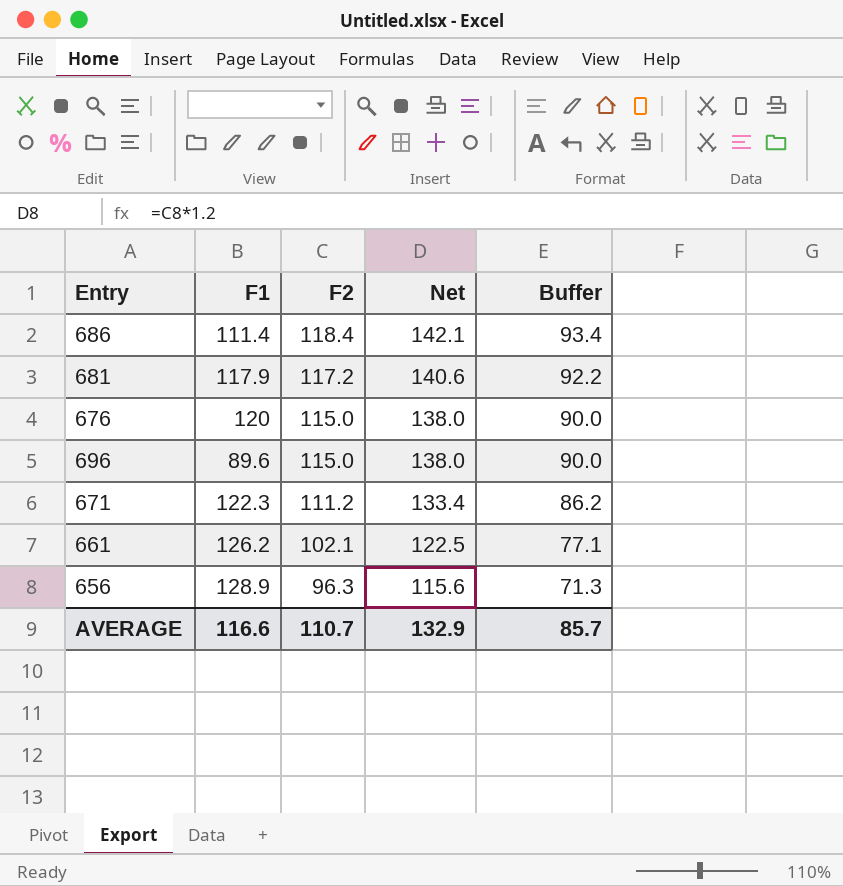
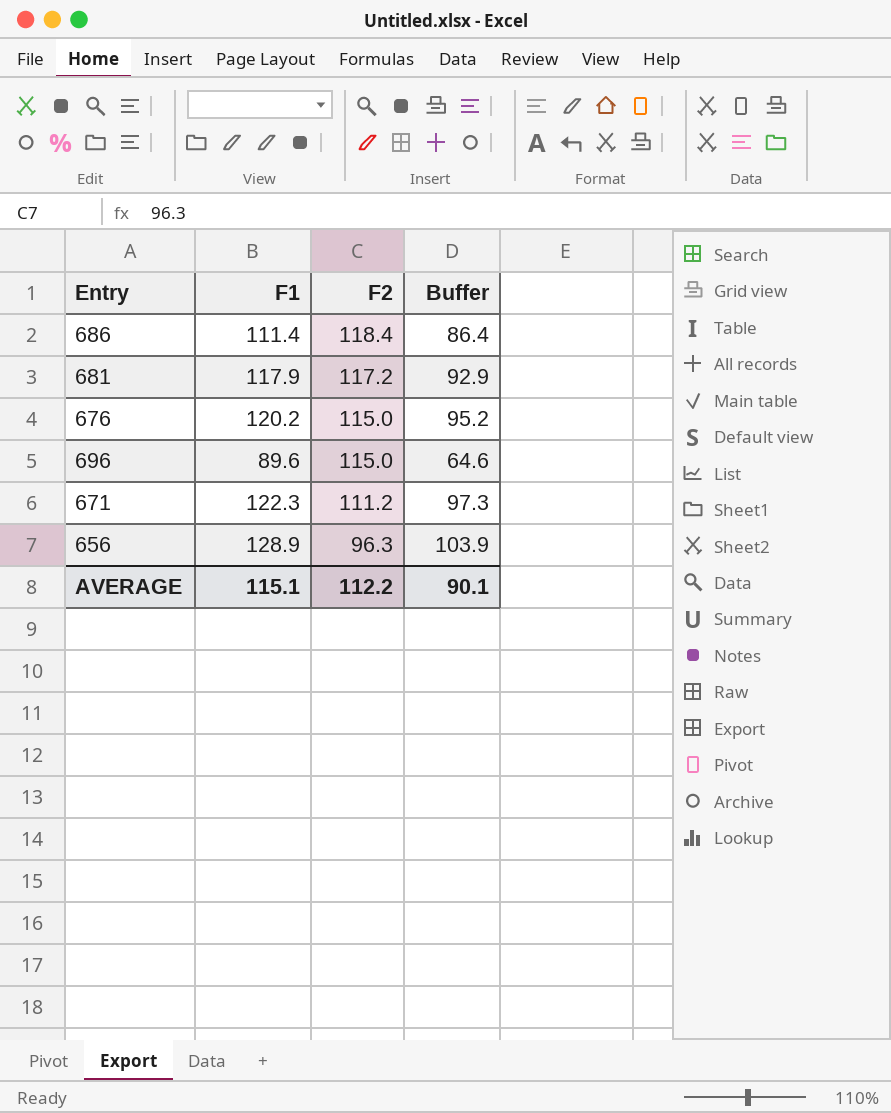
column Net | formula: [F2] * 1.2 -> none
column Buffer | formula: [F2] - 25 -> [F1] - 25
row 661: 126.2 | 102.1 | 122.5 | 77.1 -> none
676 | F1: 120 -> 120.2
AVERAGE | F1: 116.6 -> 115.1
AVERAGE | F2: 110.7 -> 112.2
AVERAGE | Buffer: 85.7 -> 90.1

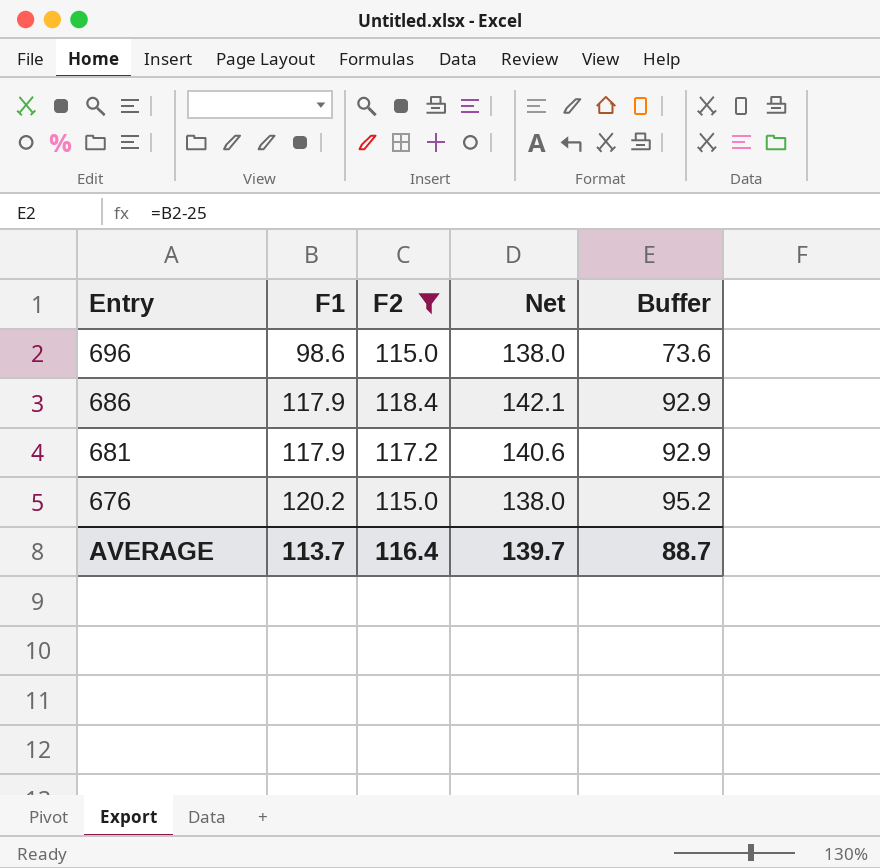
filter: none -> F2 >= 115.0
row order: F2 descending -> Entry descending
column Net | formula: none -> [F2] * 1.2
696 | F1: 89.6 -> 98.6
696 | Buffer: 64.6 -> 73.6
686 | F1: 111.4 -> 117.9
686 | Buffer: 86.4 -> 92.9
AVERAGE | F1: 115.1 -> 113.7
AVERAGE | F2: 112.2 -> 116.4
AVERAGE | Buffer: 90.1 -> 88.7

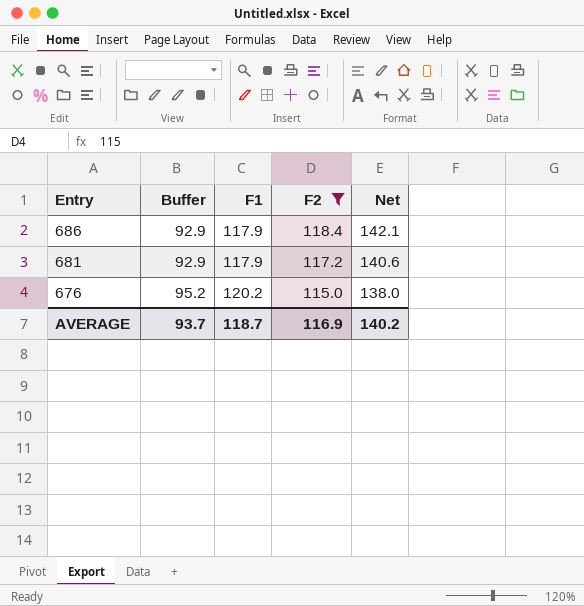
column Buffer | position: 5 -> 2
row 696: 98.6 | 115.0 | 138.0 | 73.6 -> none
AVERAGE | Buffer: 88.7 -> 93.7
AVERAGE | F1: 113.7 -> 118.7
AVERAGE | F2: 116.4 -> 116.9
AVERAGE | Net: 139.7 -> 140.2

